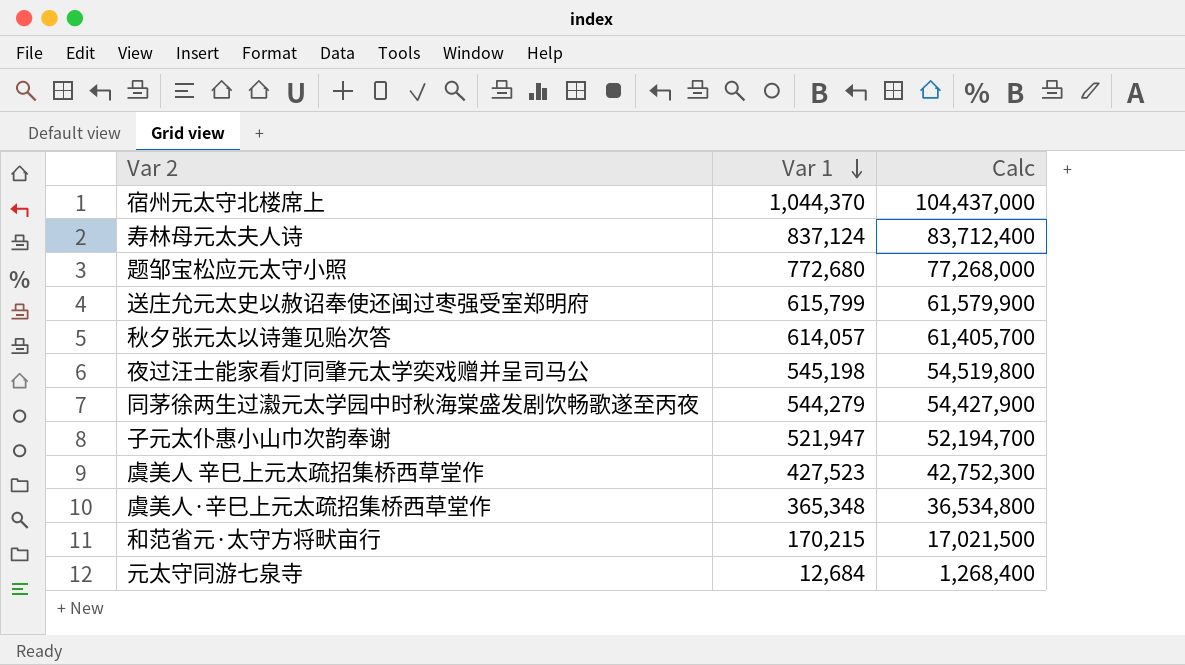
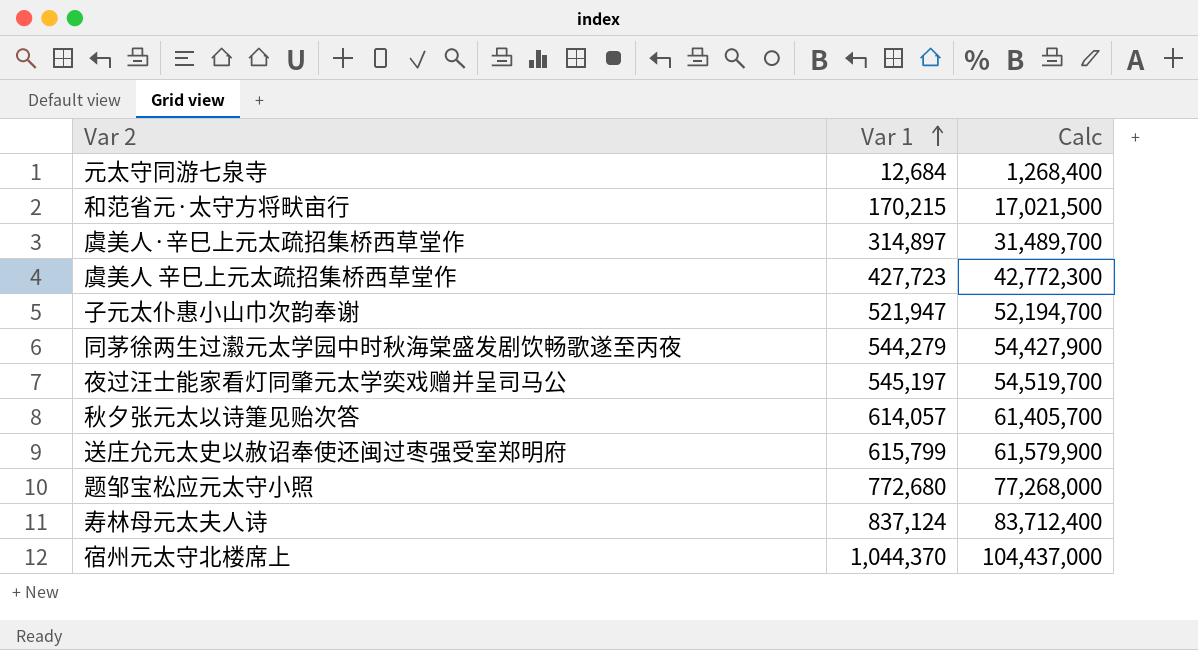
row order: Var 1 descending -> Var 1 ascending
虞美人·辛巳上元太疏招集桥西草堂作 | Var 1: 365,348 -> 314,897
虞美人·辛巳上元太疏招集桥西草堂作 | Calc: 36,534,800 -> 31,489,700
虞美人 辛巳上元太疏招集桥西草堂作 | Var 1: 427,523 -> 427,723
虞美人 辛巳上元太疏招集桥西草堂作 | Calc: 42,752,300 -> 42,772,300
夜过汪士能家看灯同肇元太学奕戏赠并呈司马公 | Var 1: 545,198 -> 545,197
夜过汪士能家看灯同肇元太学奕戏赠并呈司马公 | Calc: 54,519,800 -> 54,519,700

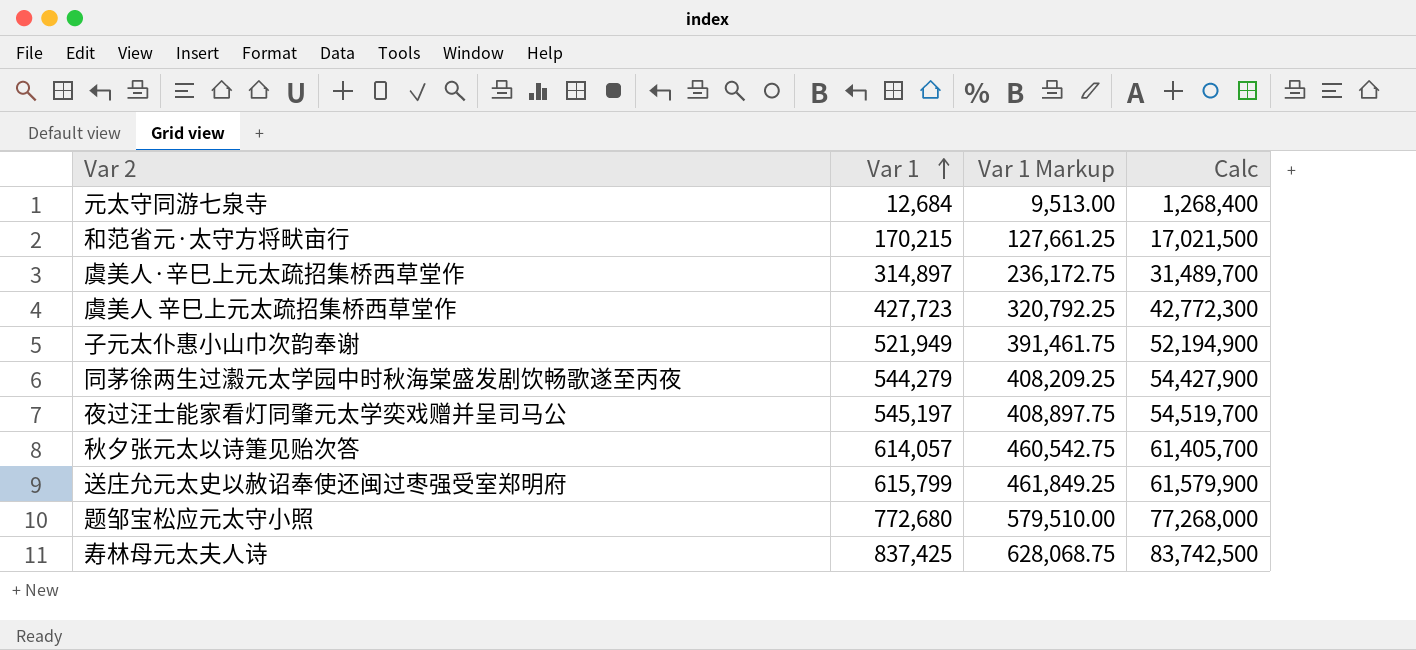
column Var 1 Markup | formula: none -> [Var 1] * 0.75
row 宿州元太守北楼席上: 1,044,370 | 104,437,000 -> none
子元太仆惠小山巾次韵奉谢 | Var 1: 521,947 -> 521,949
子元太仆惠小山巾次韵奉谢 | Calc: 52,194,700 -> 52,194,900
寿林母元太夫人诗 | Var 1: 837,124 -> 837,425
寿林母元太夫人诗 | Calc: 83,712,400 -> 83,742,500

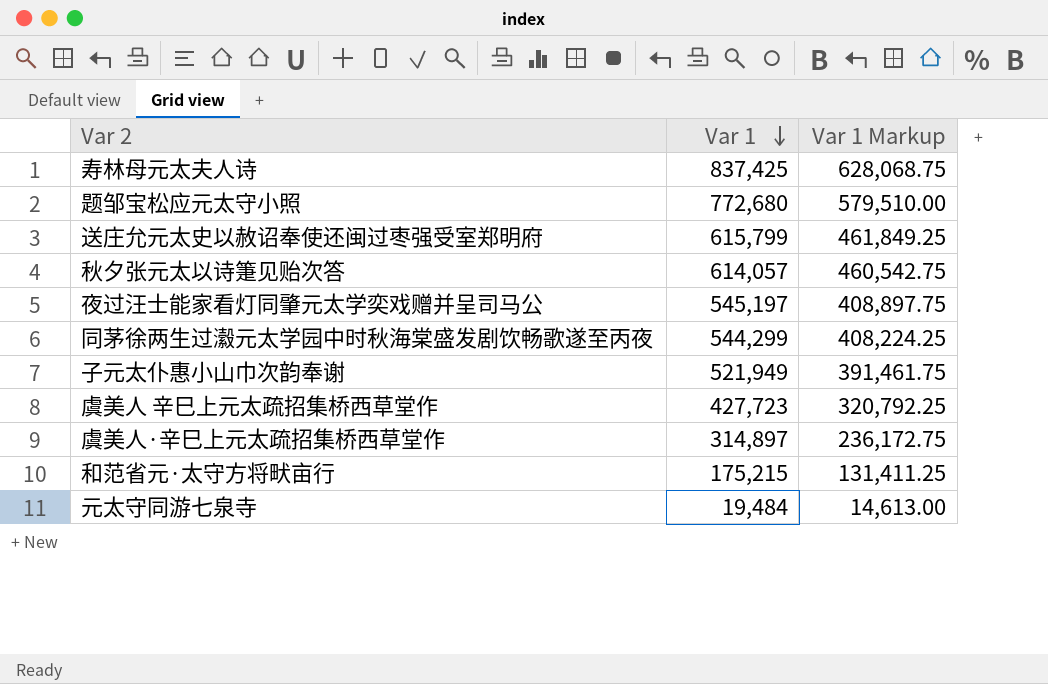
row order: Var 1 ascending -> Var 1 descending
column Calc | formula: [Var 1] * 100 -> none
同茅徐两生过瀫元太学园中时秋海棠盛发剧饮畅歌遂至丙夜 | Var 1: 544,279 -> 544,299
同茅徐两生过瀫元太学园中时秋海棠盛发剧饮畅歌遂至丙夜 | Var 1 Markup: 408,209.25 -> 408,224.25
和范省元·太守方将畎亩行 | Var 1: 170,215 -> 175,215
和范省元·太守方将畎亩行 | Var 1 Markup: 127,661.25 -> 131,411.25
元太守同游七泉寺 | Var 1: 12,684 -> 19,484
元太守同游七泉寺 | Var 1 Markup: 9,513.00 -> 14,613.00

